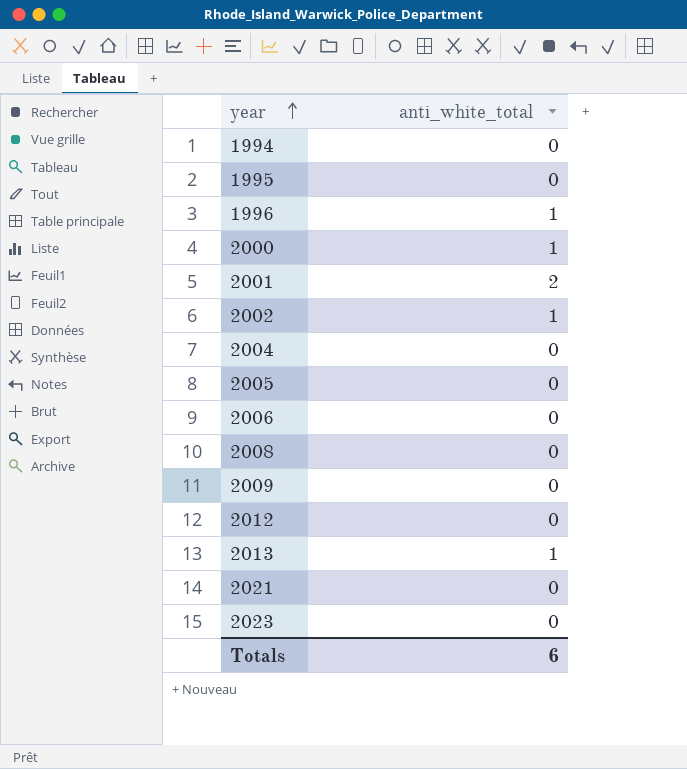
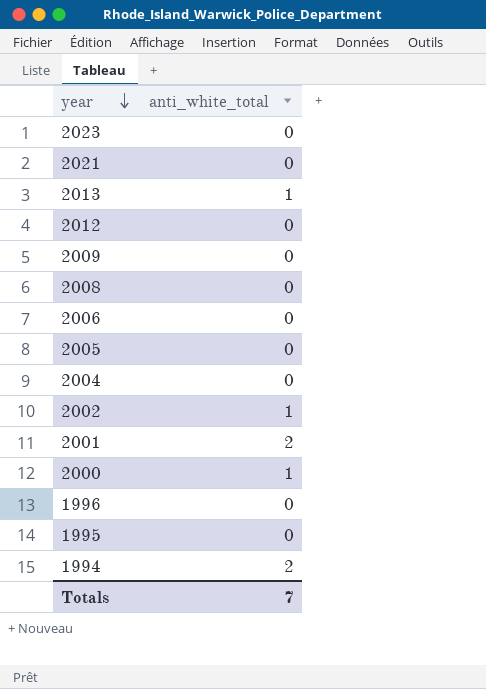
row order: year ascending -> year descending
1996 | anti_white_total: 1 -> 0
1994 | anti_white_total: 0 -> 2
Totals | anti_white_total: 6 -> 7

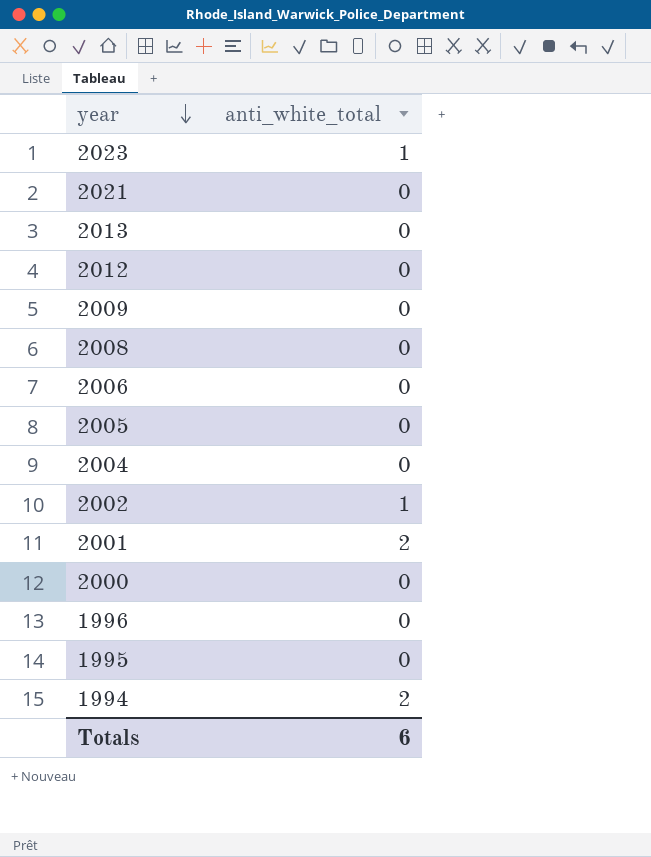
2023 | anti_white_total: 0 -> 1
2013 | anti_white_total: 1 -> 0
2000 | anti_white_total: 1 -> 0
Totals | anti_white_total: 7 -> 6

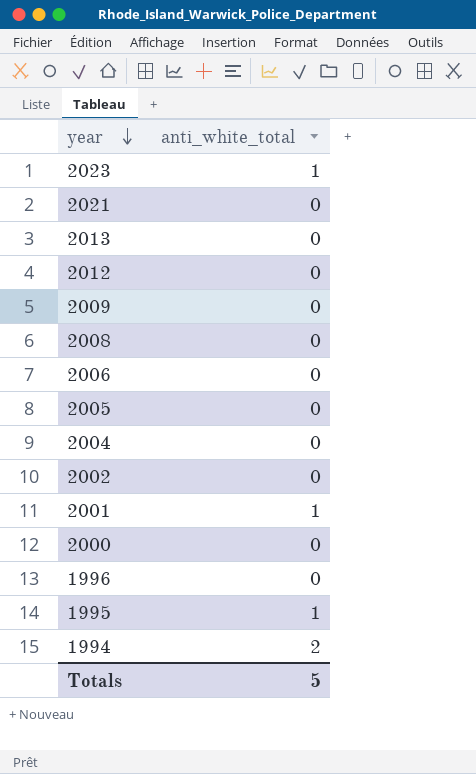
2002 | anti_white_total: 1 -> 0
2001 | anti_white_total: 2 -> 1
1995 | anti_white_total: 0 -> 1
Totals | anti_white_total: 6 -> 5

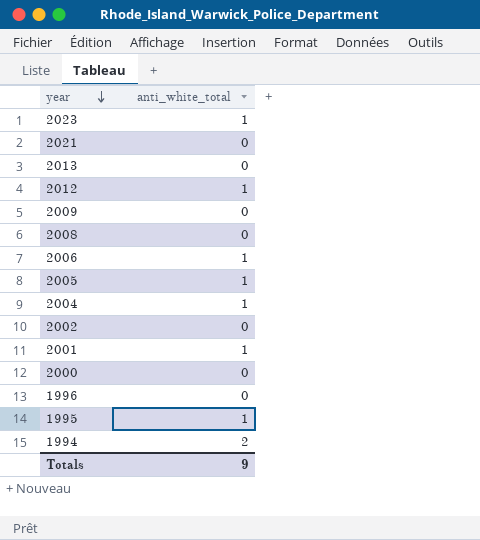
2012 | anti_white_total: 0 -> 1
2006 | anti_white_total: 0 -> 1
2005 | anti_white_total: 0 -> 1
2004 | anti_white_total: 0 -> 1
Totals | anti_white_total: 5 -> 9

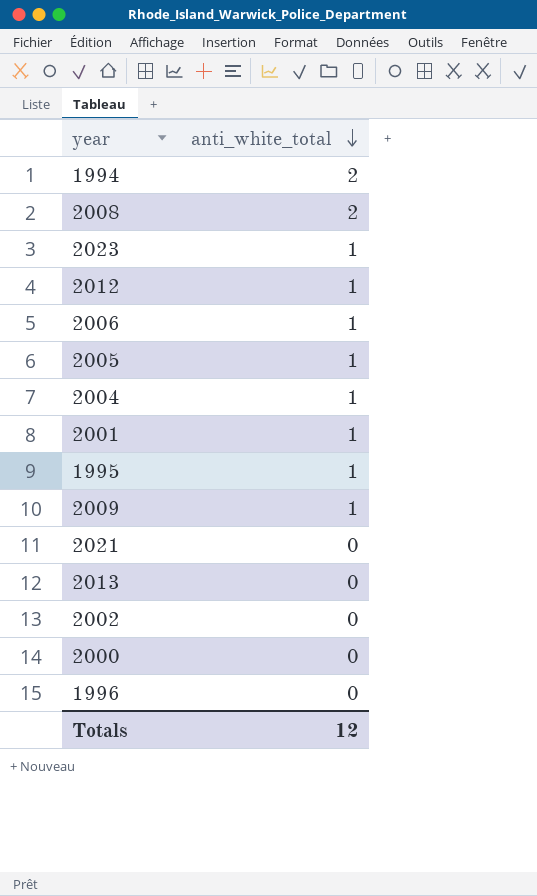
row order: year descending -> anti_white_total descending
2008 | anti_white_total: 0 -> 2
2009 | anti_white_total: 0 -> 1
Totals | anti_white_total: 9 -> 12

